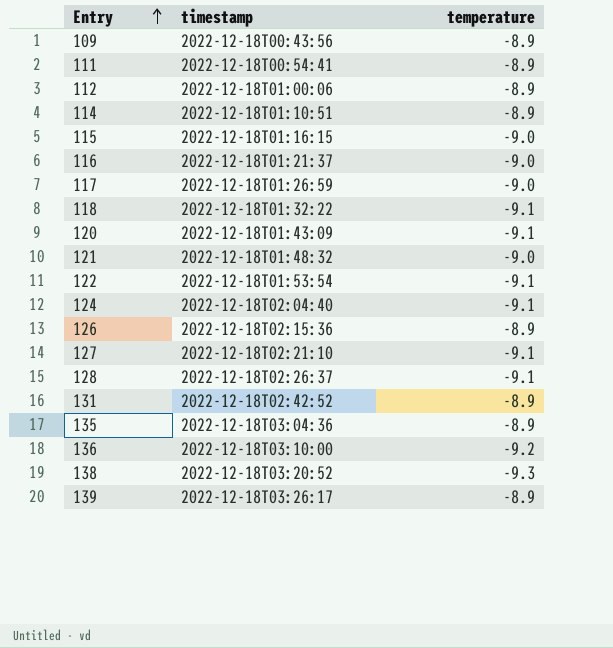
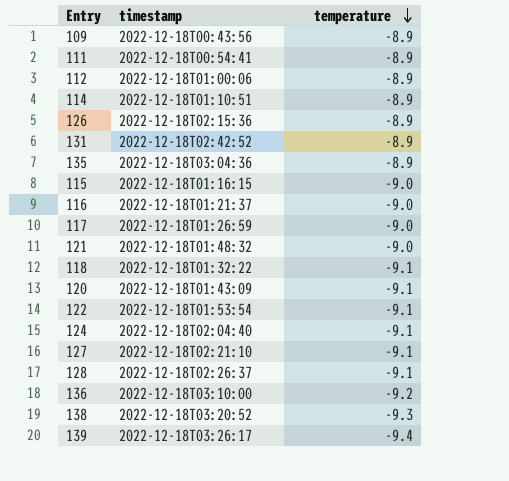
row order: Entry ascending -> temperature descending
139 | temperature: -8.9 -> -9.4

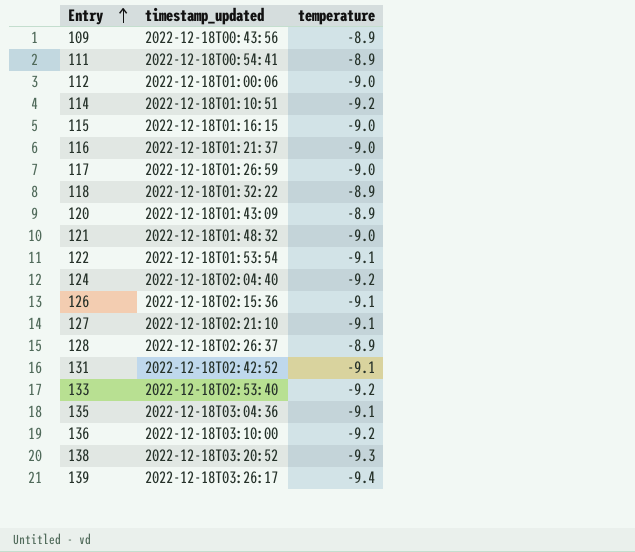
row order: temperature descending -> Entry ascending
column name: timestamp -> timestamp_updated
112 | temperature: -8.9 -> -9.0
114 | temperature: -8.9 -> -9.2
118 | temperature: -9.1 -> -8.9
120 | temperature: -9.1 -> -8.9
124 | temperature: -9.1 -> -9.2
126 | temperature: -8.9 -> -9.1
128 | temperature: -9.1 -> -8.9
131 | temperature: -8.9 -> -9.1
row 133: none -> 2022-12-18T02:53:40 | -9.2
135 | temperature: -8.9 -> -9.1

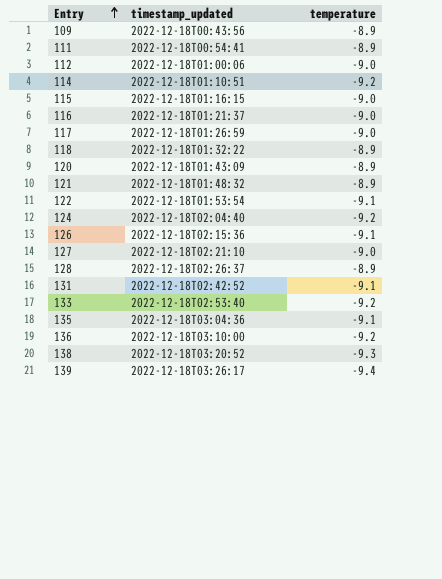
121 | temperature: -9.0 -> -8.9
127 | temperature: -9.1 -> -9.0

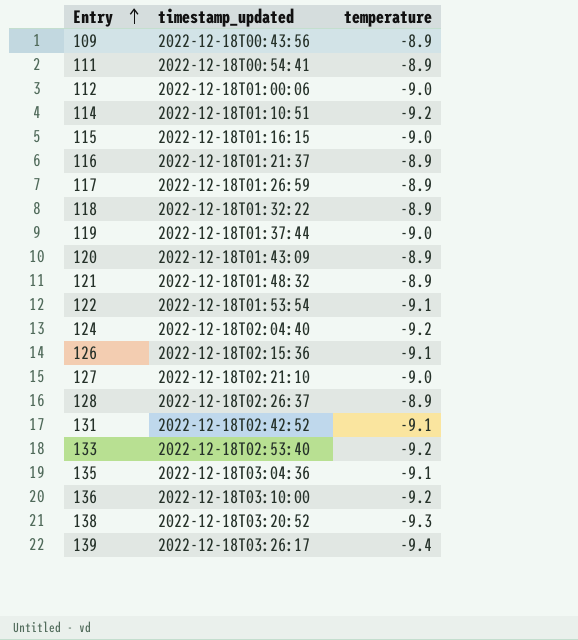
116 | temperature: -9.0 -> -8.9
117 | temperature: -9.0 -> -8.9
row 119: none -> 2022-12-18T01:37:44 | -9.0

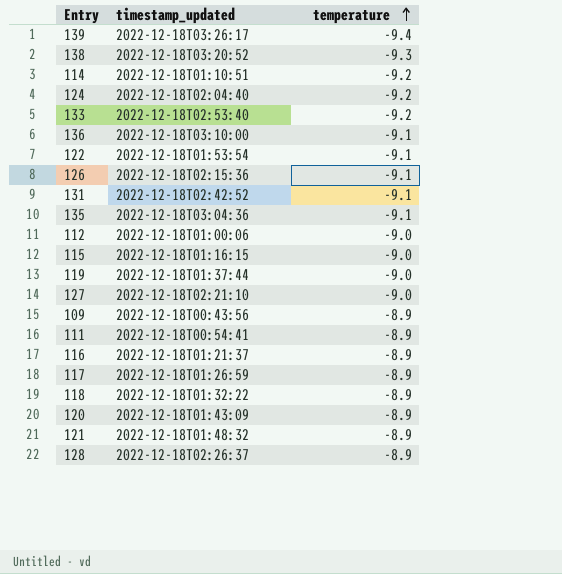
row order: Entry ascending -> temperature ascending
136 | temperature: -9.2 -> -9.1

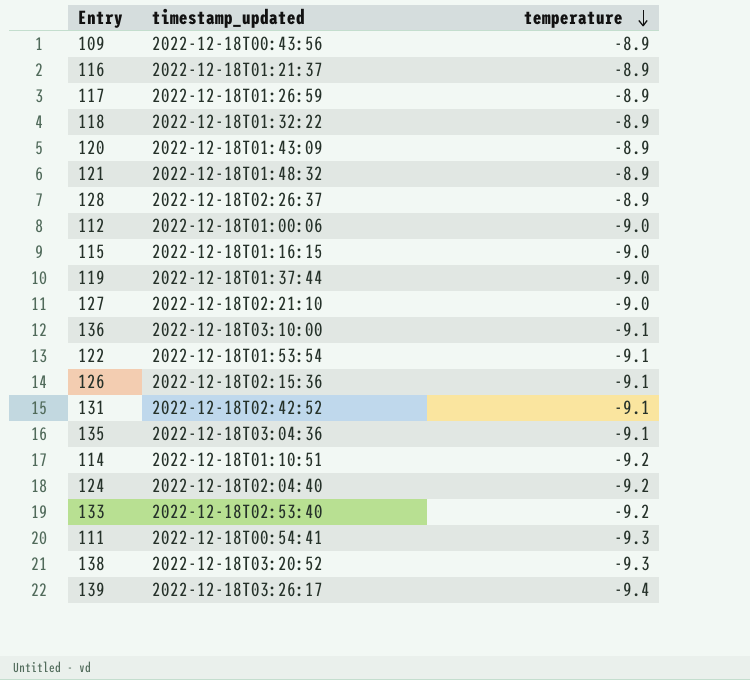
row order: temperature ascending -> temperature descending
111 | temperature: -8.9 -> -9.3

